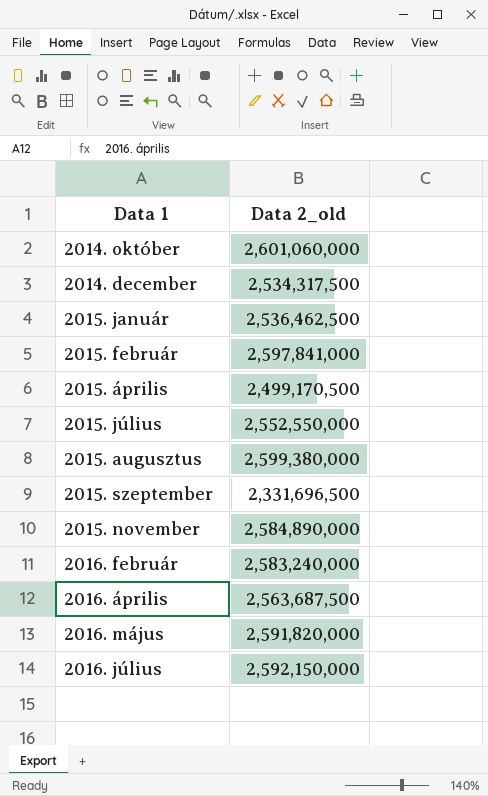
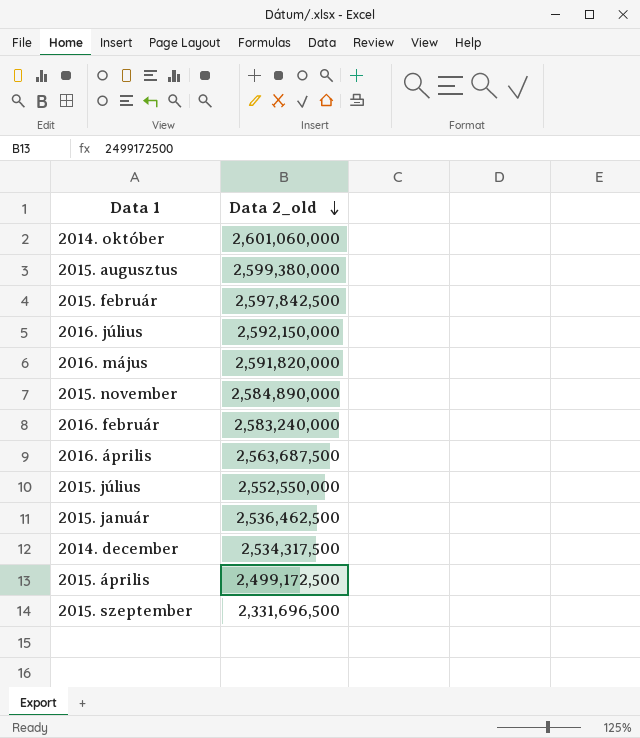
row order: none -> Data 2_old descending
2015. február | Data 2_old: 2,597,841,000 -> 2,597,842,500
2015. április | Data 2_old: 2,499,170,500 -> 2,499,172,500

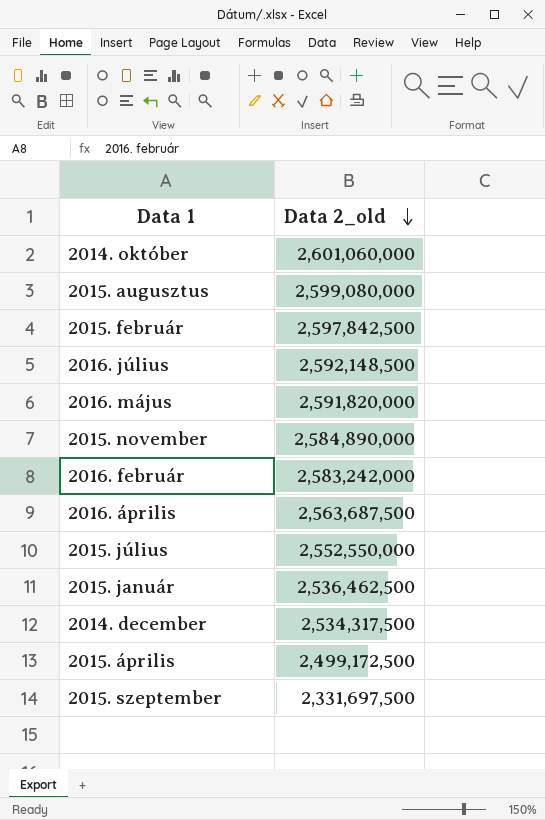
2015. augusztus | Data 2_old: 2,599,380,000 -> 2,599,080,000
2016. július | Data 2_old: 2,592,150,000 -> 2,592,148,500
2016. február | Data 2_old: 2,583,240,000 -> 2,583,242,000
2015. szeptember | Data 2_old: 2,331,696,500 -> 2,331,697,500

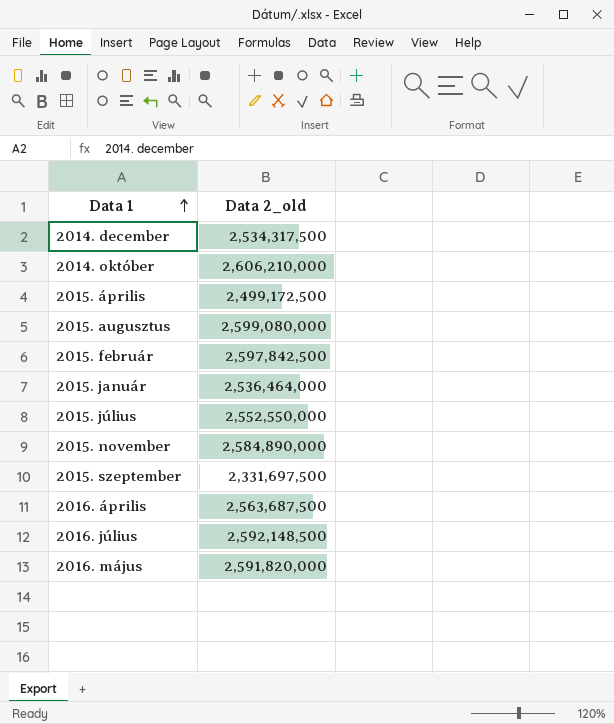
row order: Data 2_old descending -> Data 1 ascending
row 2016. február: 2,583,242,000 -> none
2014. október | Data 2_old: 2,601,060,000 -> 2,606,210,000
2015. január | Data 2_old: 2,536,462,500 -> 2,536,464,000

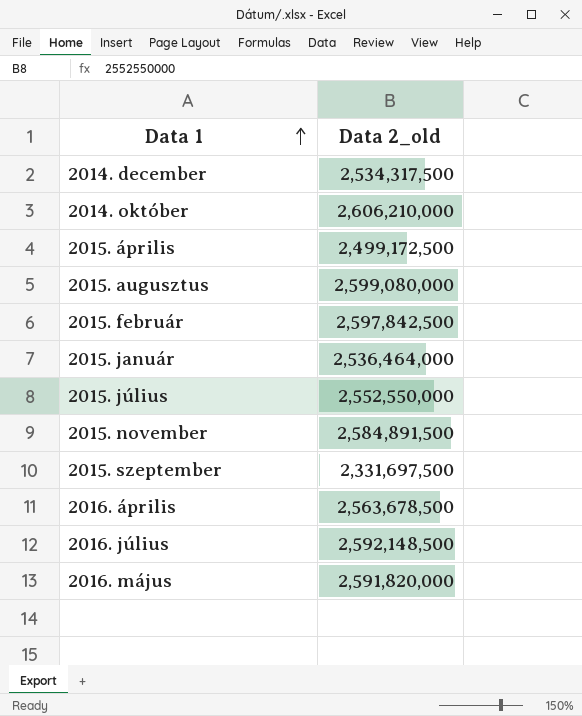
2015. november | Data 2_old: 2,584,890,000 -> 2,584,891,500
2016. április | Data 2_old: 2,563,687,500 -> 2,563,678,500

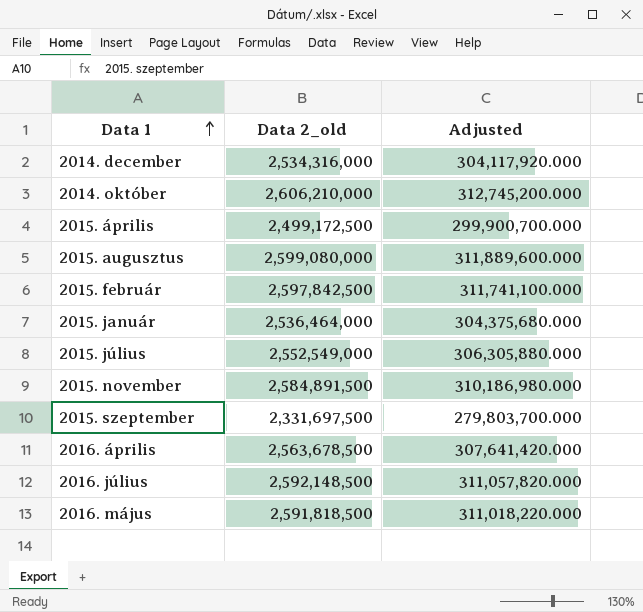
column Adjusted | formula: none -> [Data 2_old] * 0.12
2014. december | Data 2_old: 2,534,317,500 -> 2,534,316,000
2015. július | Data 2_old: 2,552,550,000 -> 2,552,549,000
2016. május | Data 2_old: 2,591,820,000 -> 2,591,818,500

